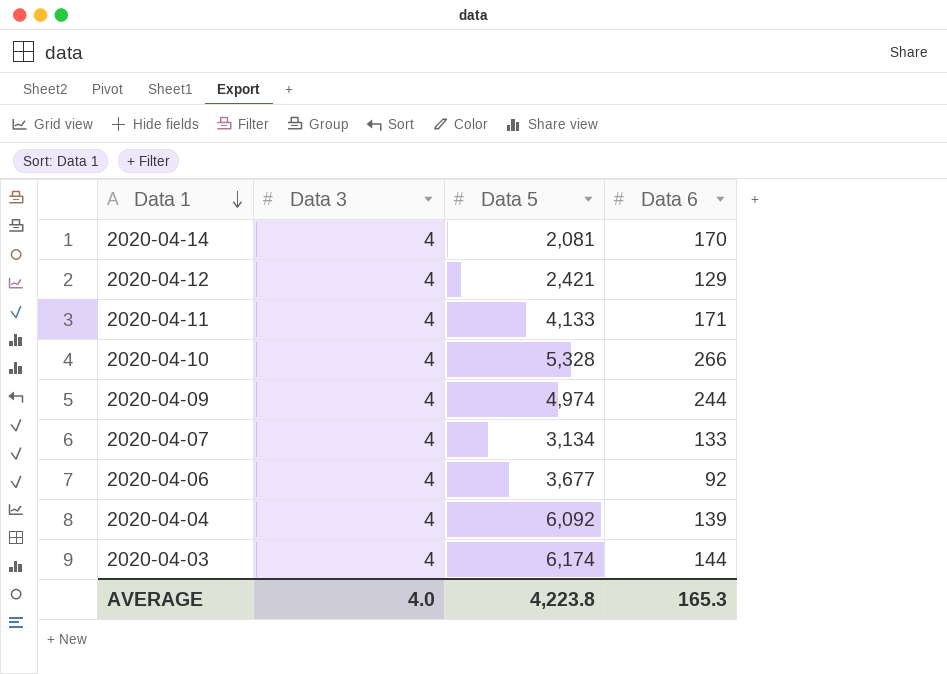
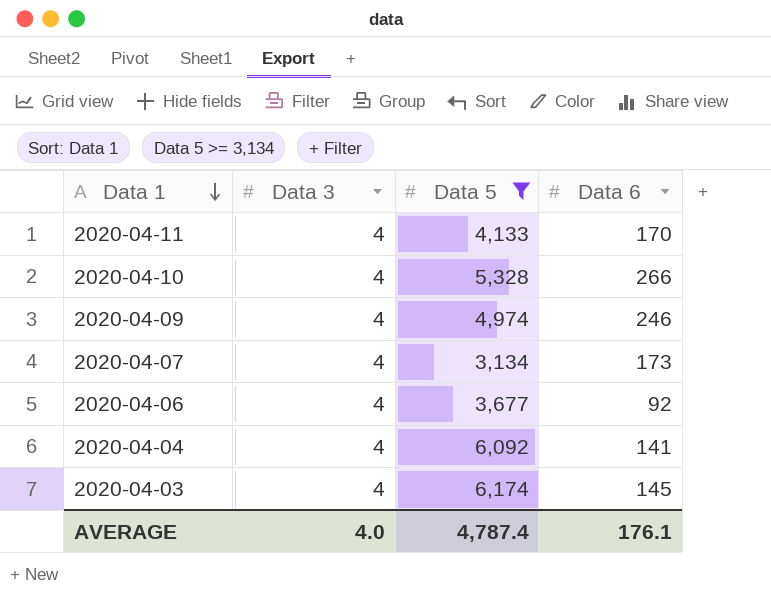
filter: none -> Data 5 >= 3,134
2020-04-11 | Data 6: 171 -> 170
2020-04-09 | Data 6: 244 -> 246
2020-04-07 | Data 6: 133 -> 173
2020-04-04 | Data 6: 139 -> 141
2020-04-03 | Data 6: 144 -> 145
AVERAGE | Data 5: 4,223.8 -> 4,787.4
AVERAGE | Data 6: 165.3 -> 176.1

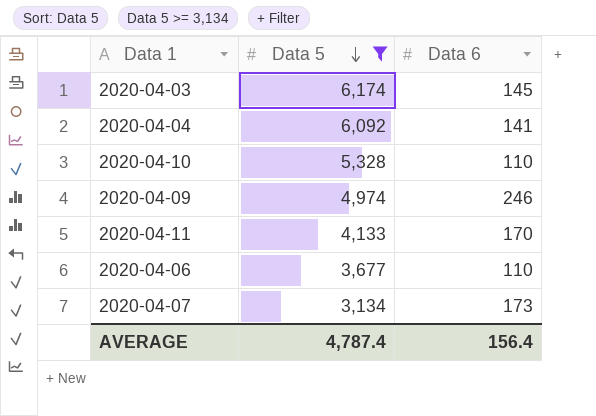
row order: Data 1 descending -> Data 5 descending
column Data 3 | position: 2 -> none
2020-04-10 | Data 6: 266 -> 110
2020-04-06 | Data 6: 92 -> 110
AVERAGE | Data 6: 176.1 -> 156.4

